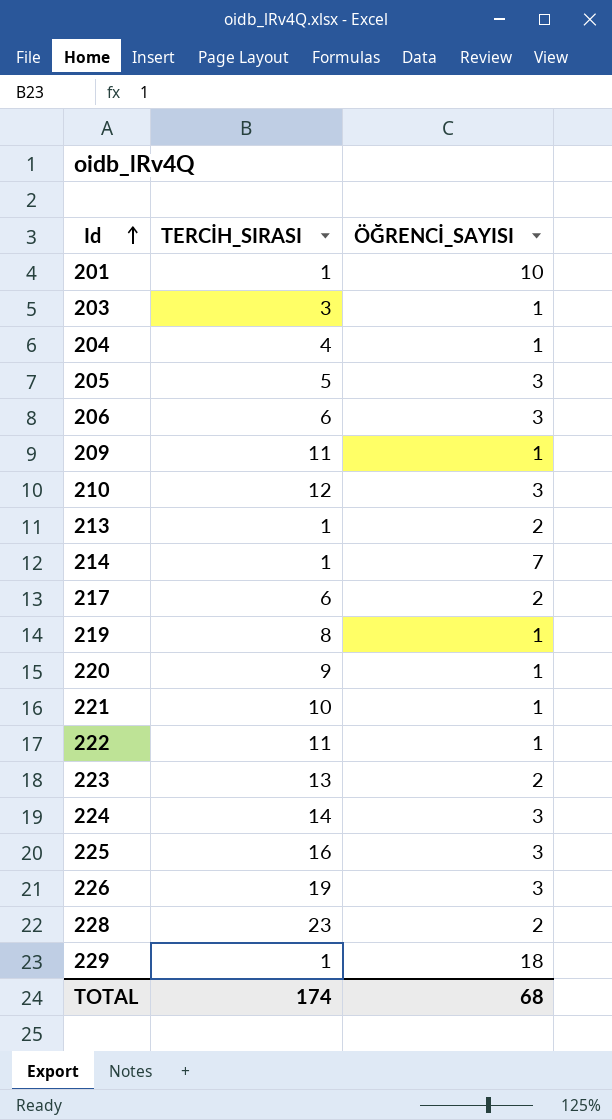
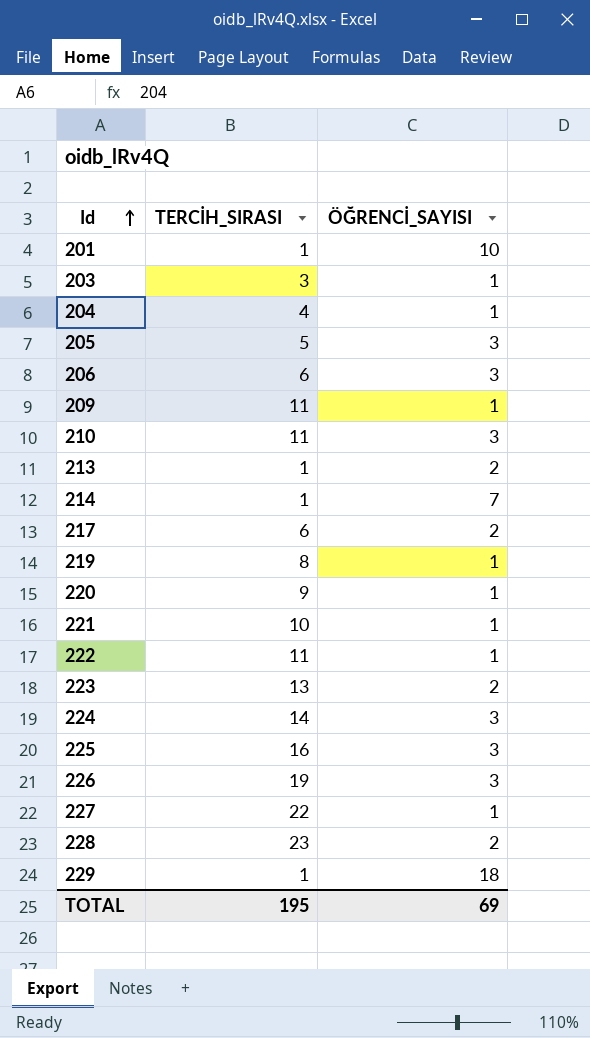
210 | TERCİH_SIRASI: 12 -> 11
row 227: none -> 22 | 1
TOTAL | TERCİH_SIRASI: 174 -> 195
TOTAL | ÖĞRENCİ_SAYISI: 68 -> 69

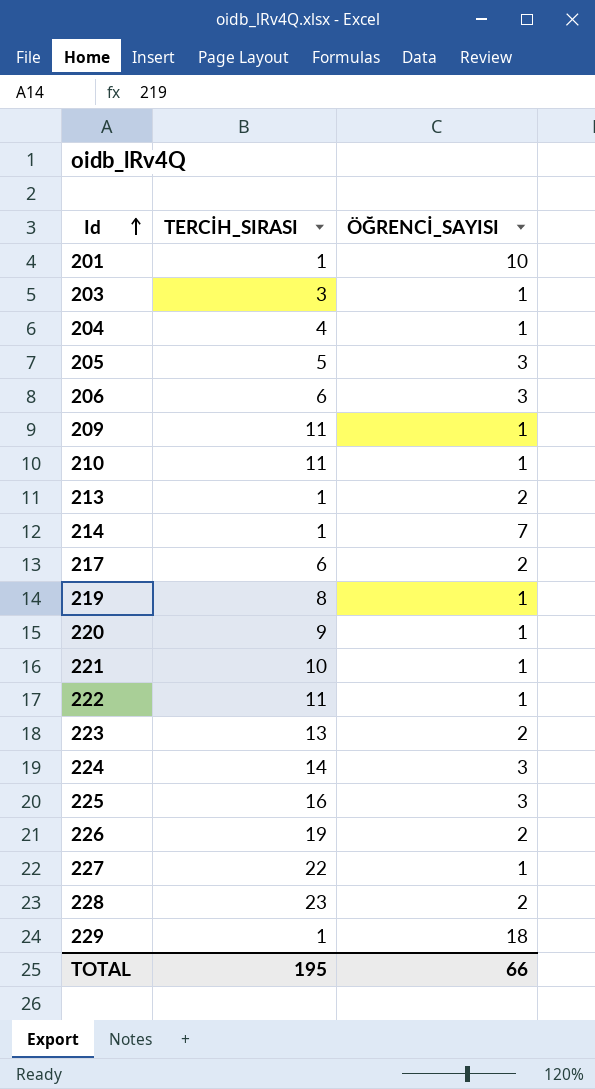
210 | ÖĞRENCİ_SAYISI: 3 -> 1
226 | ÖĞRENCİ_SAYISI: 3 -> 2
TOTAL | ÖĞRENCİ_SAYISI: 69 -> 66

